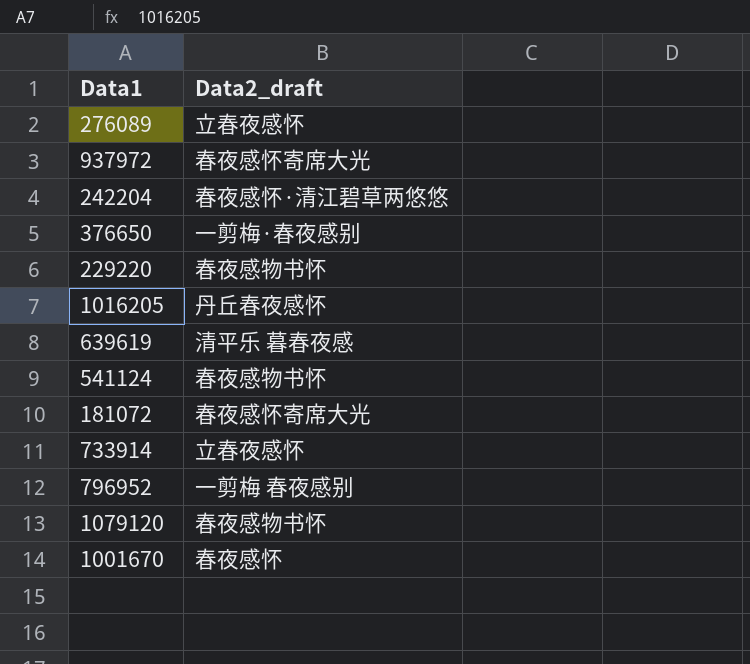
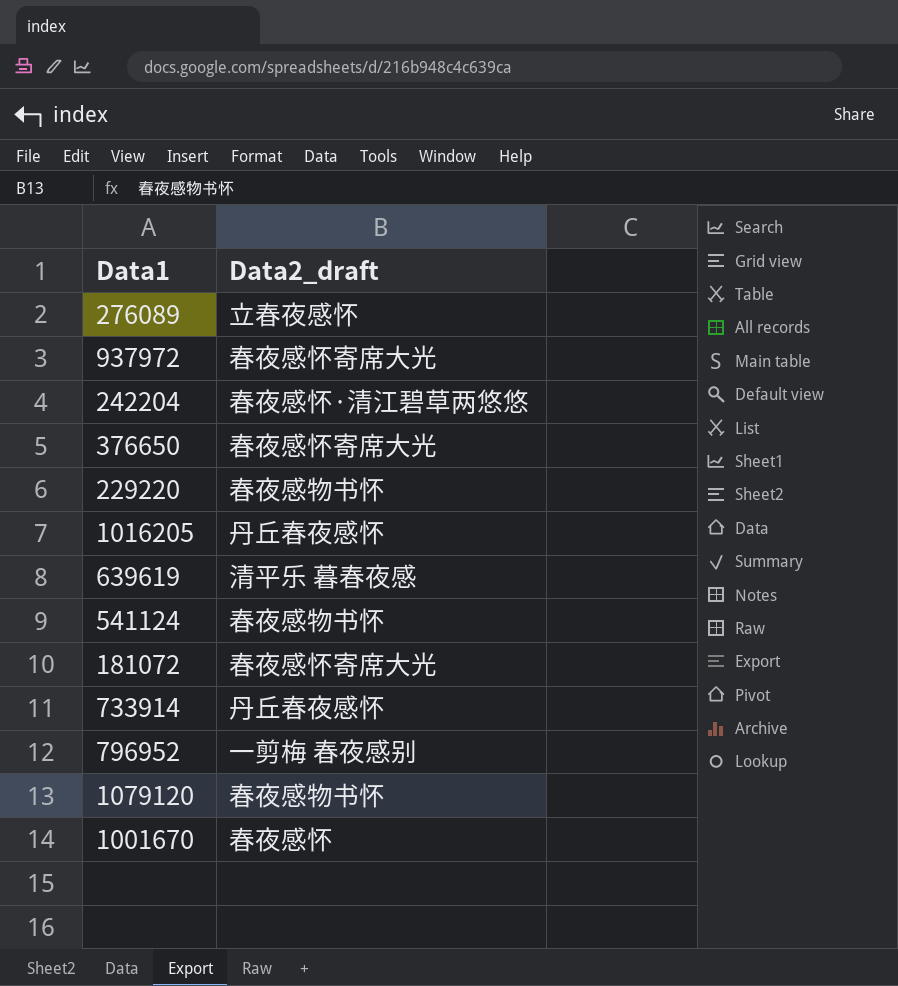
376650 | Data2_draft: 一剪梅·春夜感别 -> 春夜感怀寄席大光
733914 | Data2_draft: 立春夜感怀 -> 丹丘春夜感怀

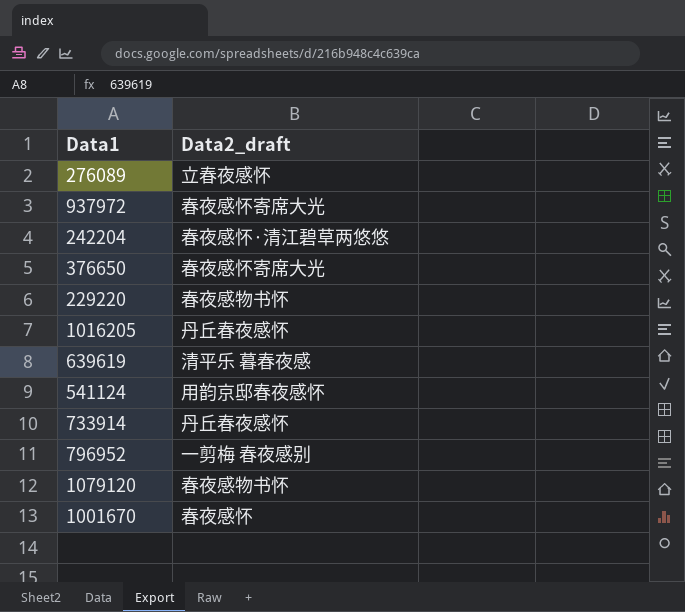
row 181072: 春夜感怀寄席大光 -> none
541124 | Data2_draft: 春夜感物书怀 -> 用韵京邸春夜感怀

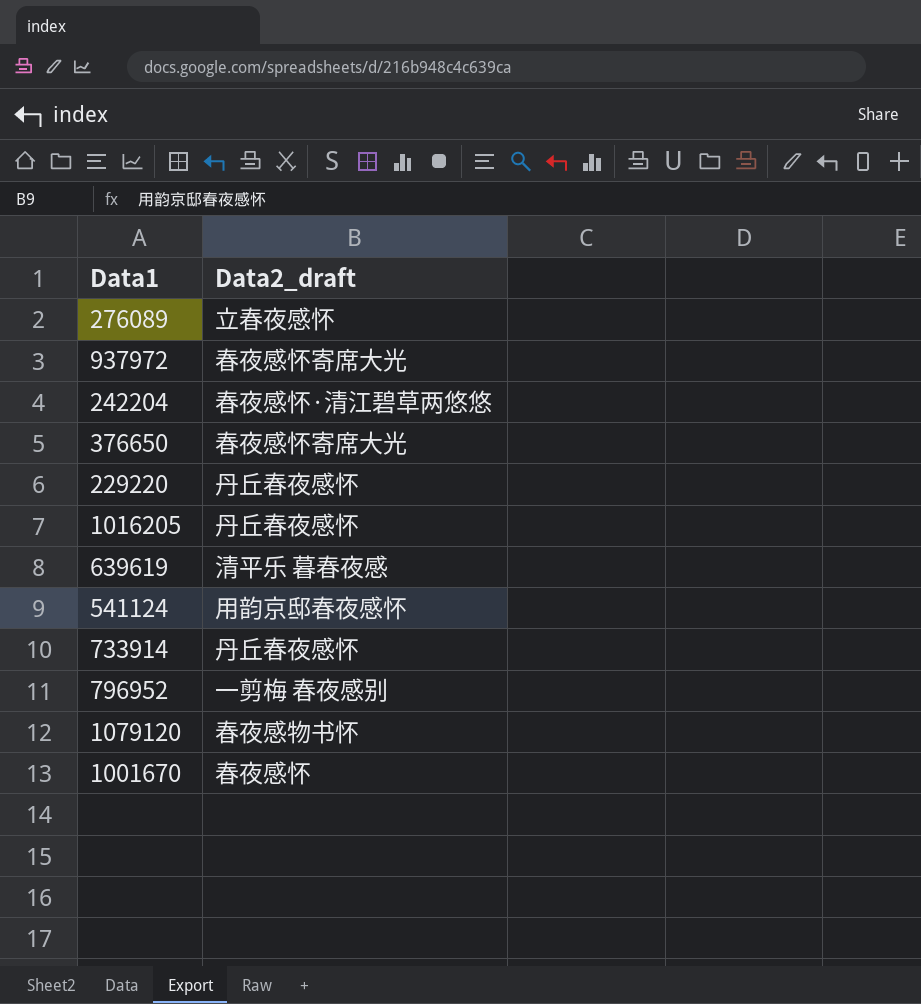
229220 | Data2_draft: 春夜感物书怀 -> 丹丘春夜感怀

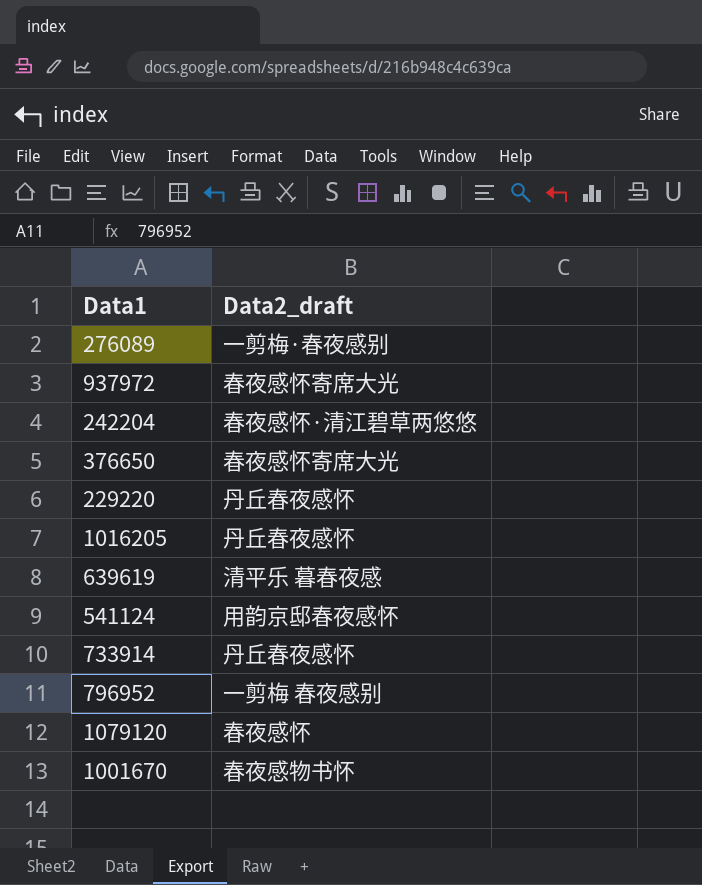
276089 | Data2_draft: 立春夜感怀 -> 一剪梅·春夜感别
1079120 | Data2_draft: 春夜感物书怀 -> 春夜感怀
1001670 | Data2_draft: 春夜感怀 -> 春夜感物书怀

